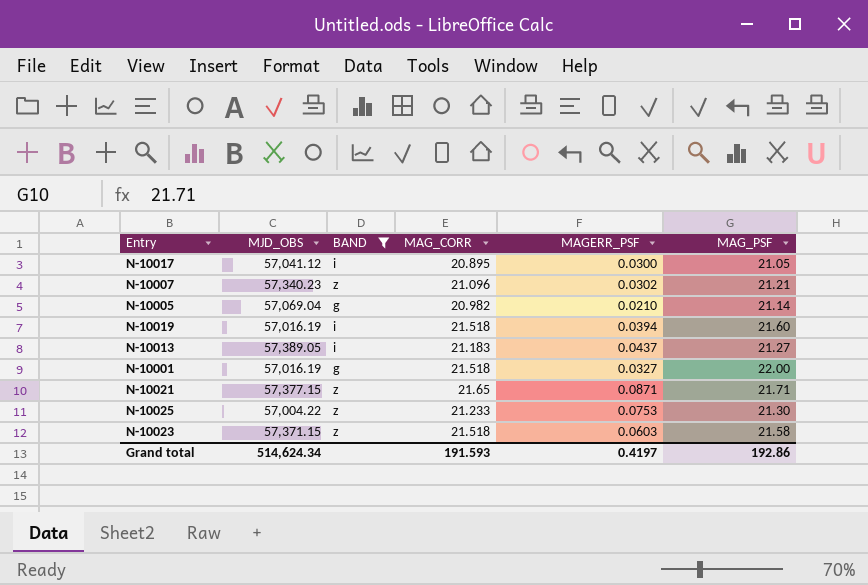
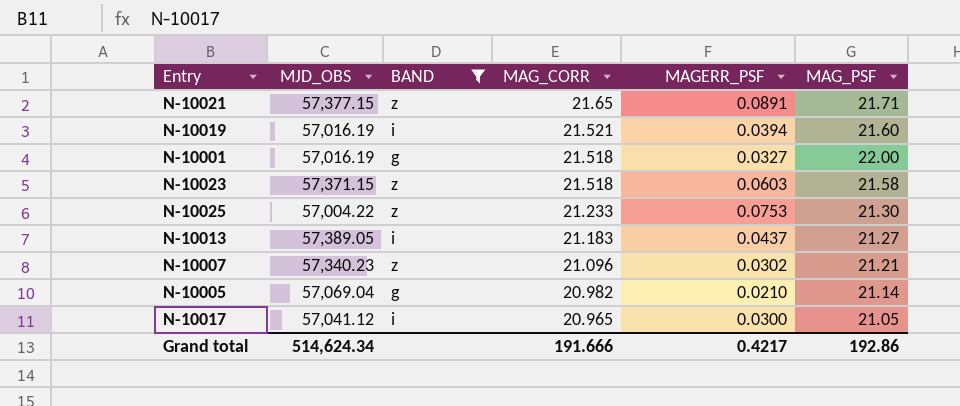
row order: none -> MAG_CORR descending
N-10021 | MAGERR_PSF: 0.0871 -> 0.0891
N-10019 | MAG_CORR: 21.518 -> 21.521
N-10017 | MAG_CORR: 20.895 -> 20.965
Grand total | MAG_CORR: 191.593 -> 191.666
Grand total | MAGERR_PSF: 0.4197 -> 0.4217

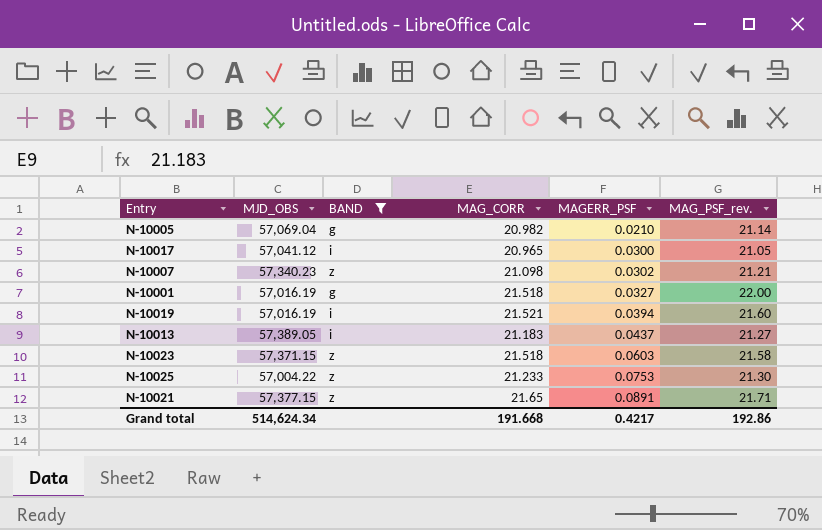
row order: MAG_CORR descending -> MAGERR_PSF ascending
column name: MAG_PSF -> MAG_PSF_rev.
N-10007 | MAG_CORR: 21.096 -> 21.098
Grand total | MAG_CORR: 191.666 -> 191.668

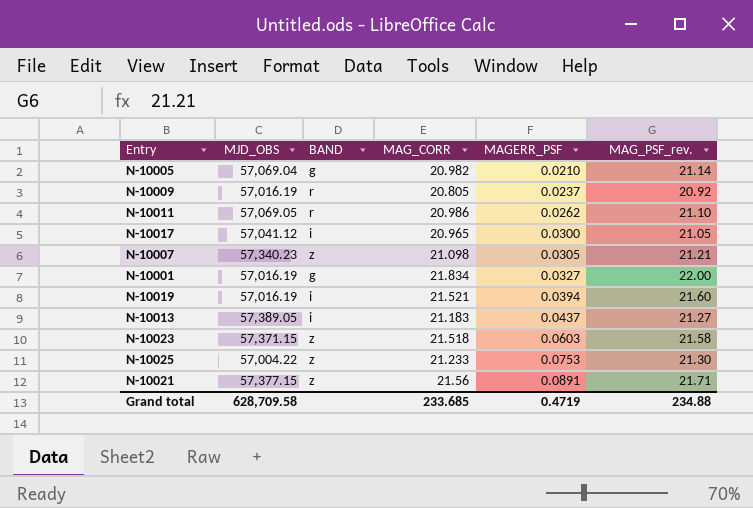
filter: BAND != r -> none
N-10007 | MAGERR_PSF: 0.0302 -> 0.0305
N-10001 | MAG_CORR: 21.518 -> 21.834
N-10021 | MAG_CORR: 21.65 -> 21.56
Grand total | MJD_OBS: 514,624.34 -> 628,709.58
Grand total | MAG_CORR: 191.668 -> 233.685
Grand total | MAGERR_PSF: 0.4217 -> 0.4719
Grand total | MAG_PSF_rev.: 192.86 -> 234.88

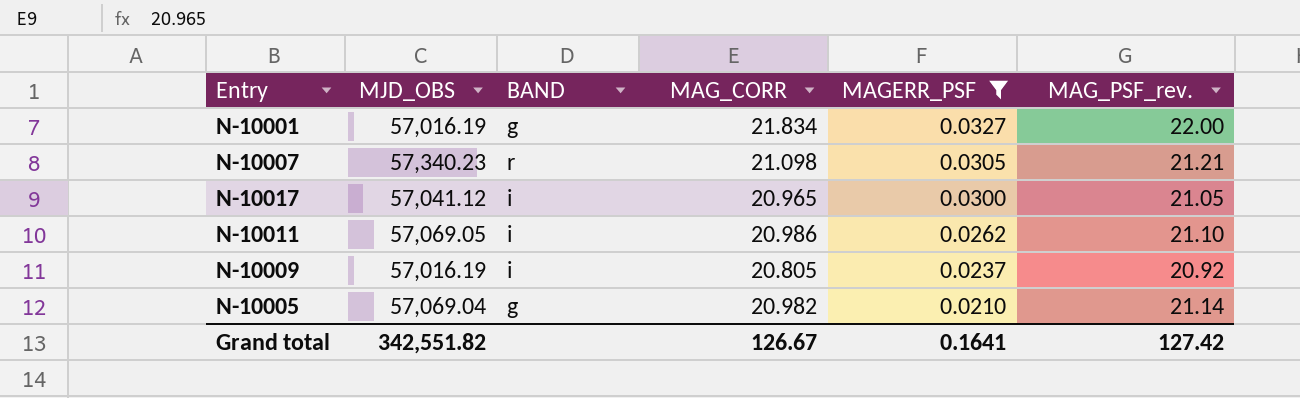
filter: none -> MAGERR_PSF <= 0.0327
row order: MAGERR_PSF ascending -> MAGERR_PSF descending
N-10007 | BAND: z -> r
N-10011 | BAND: r -> i
N-10009 | BAND: r -> i
Grand total | MJD_OBS: 628,709.58 -> 342,551.82
Grand total | MAG_CORR: 233.685 -> 126.67
Grand total | MAGERR_PSF: 0.4719 -> 0.1641
Grand total | MAG_PSF_rev.: 234.88 -> 127.42

